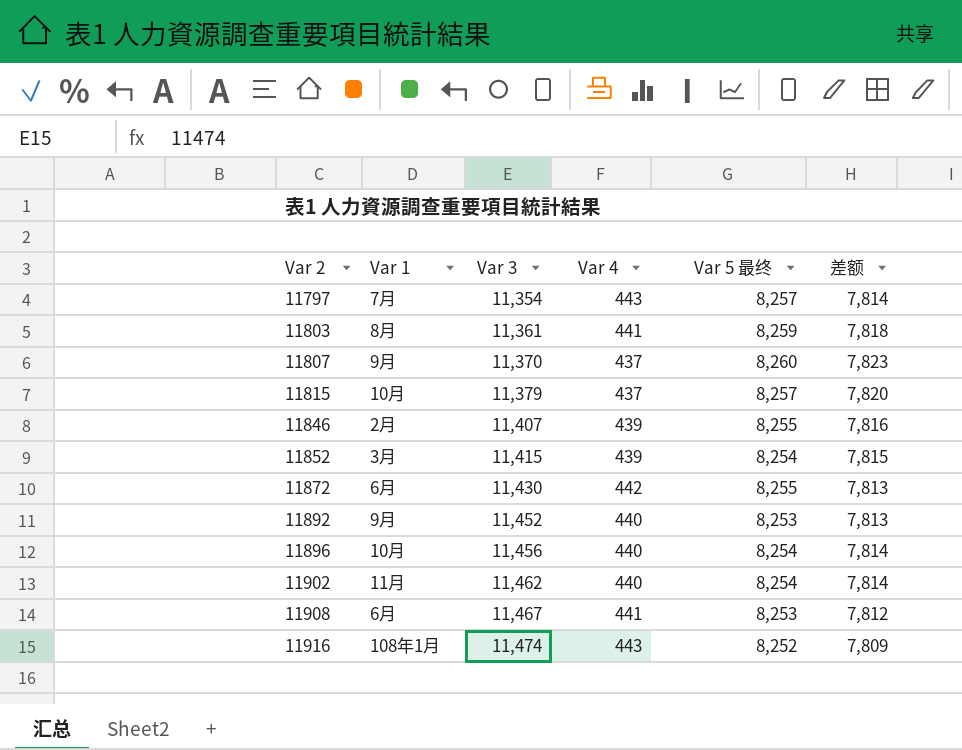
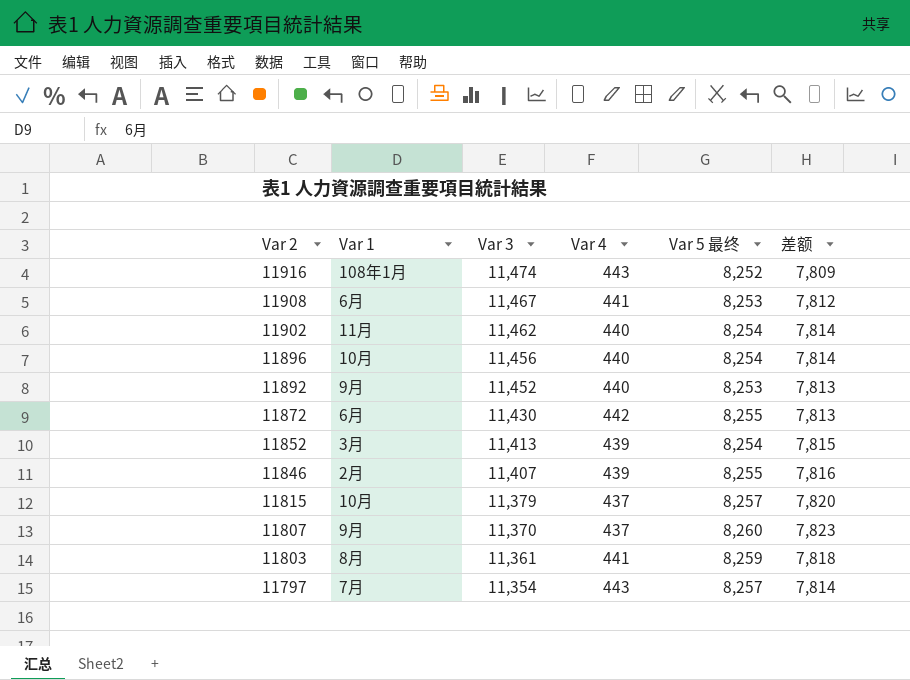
row order: Var 2 ascending -> Var 2 descending
11852 | Var 3: 11,415 -> 11,413

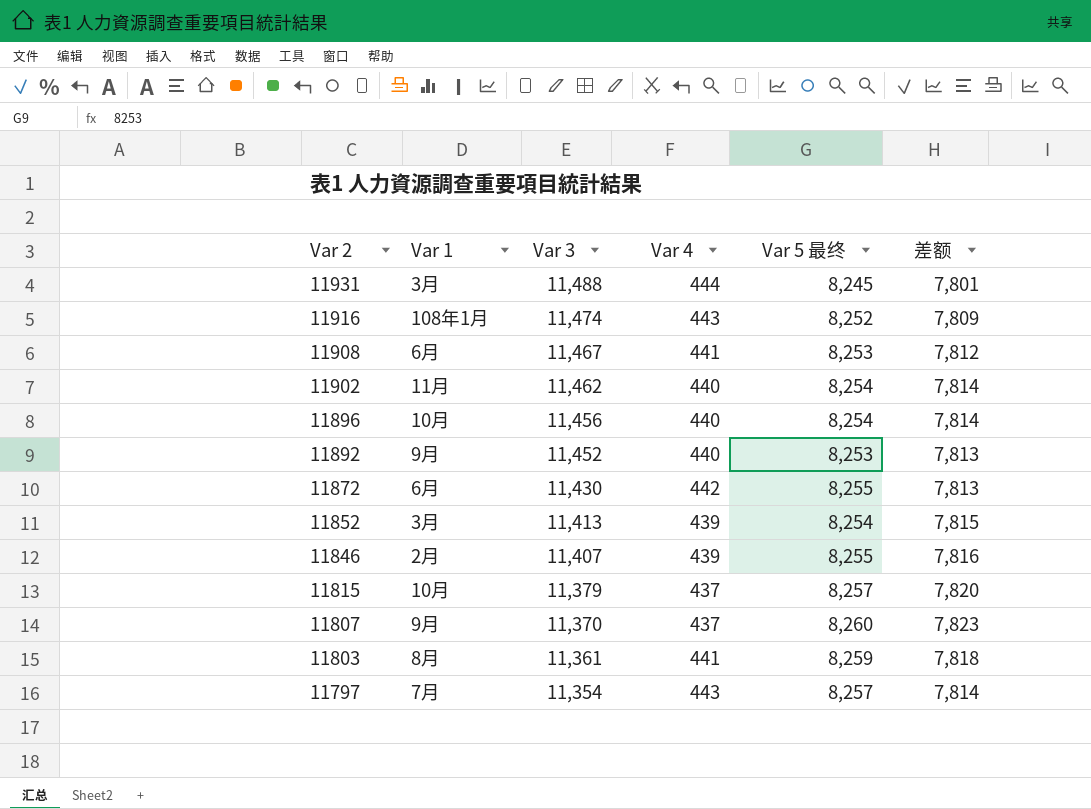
row 11931: none -> 3月 | 11,488 | 444 | 8,245 | 7,801

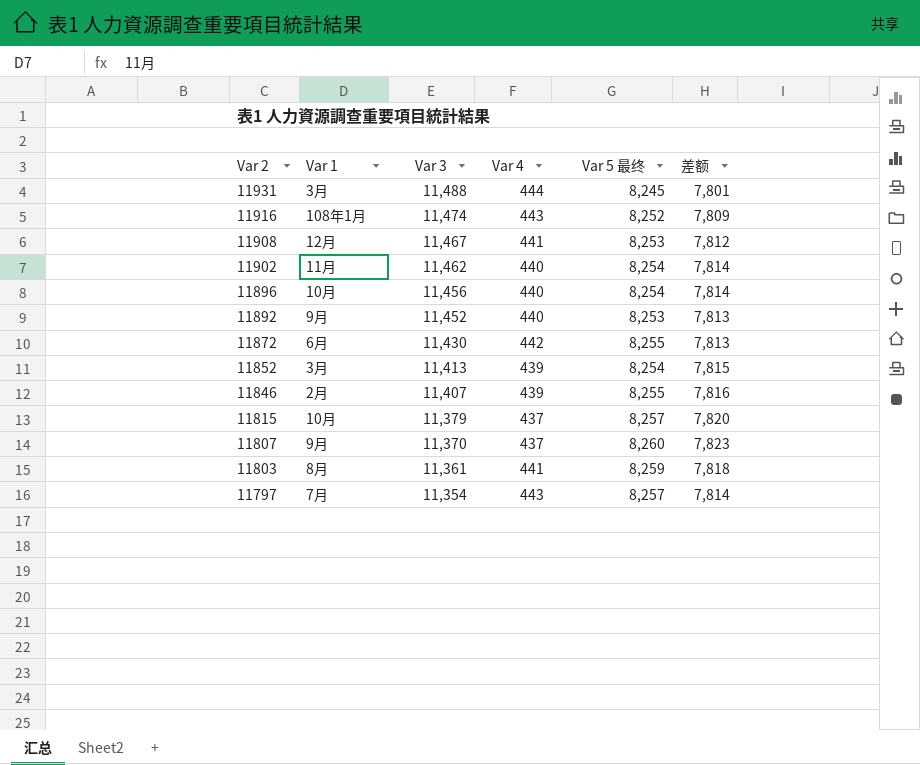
11908 | Var 1: 6月 -> 12月

